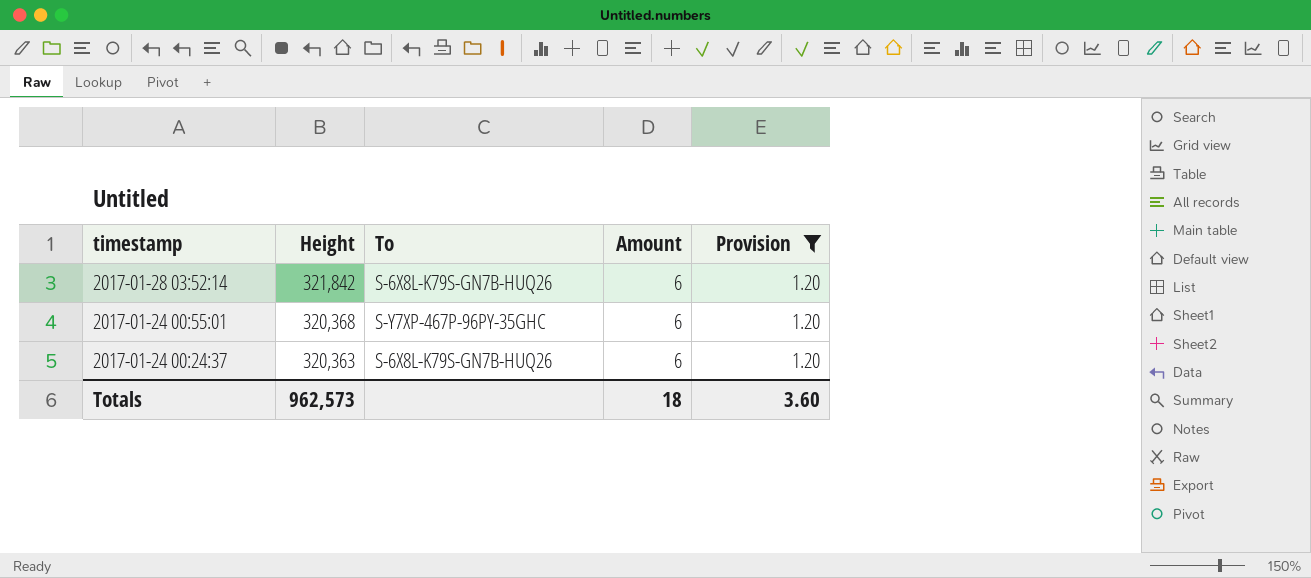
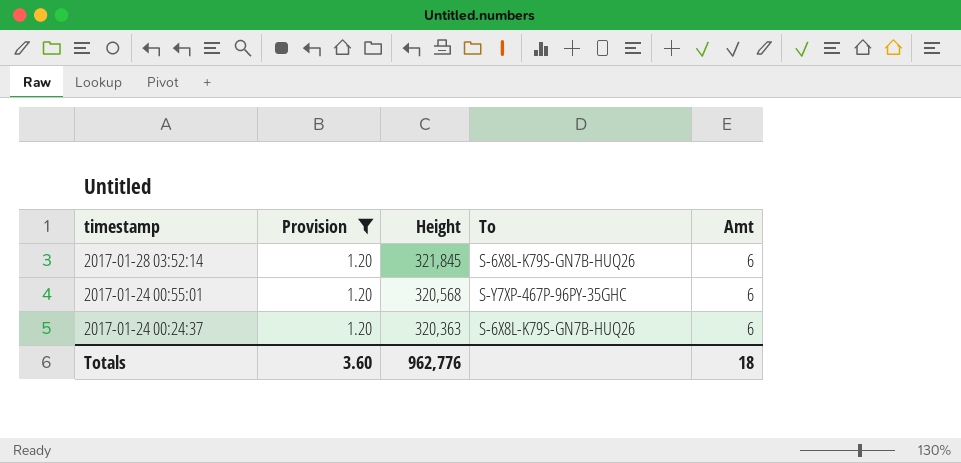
column Provision | position: 5 -> 2
column name: Amount -> Amt
2017-01-28 03:52:14 | Height: 321,842 -> 321,845
2017-01-24 00:55:01 | Height: 320,368 -> 320,568
Totals | Height: 962,573 -> 962,776

